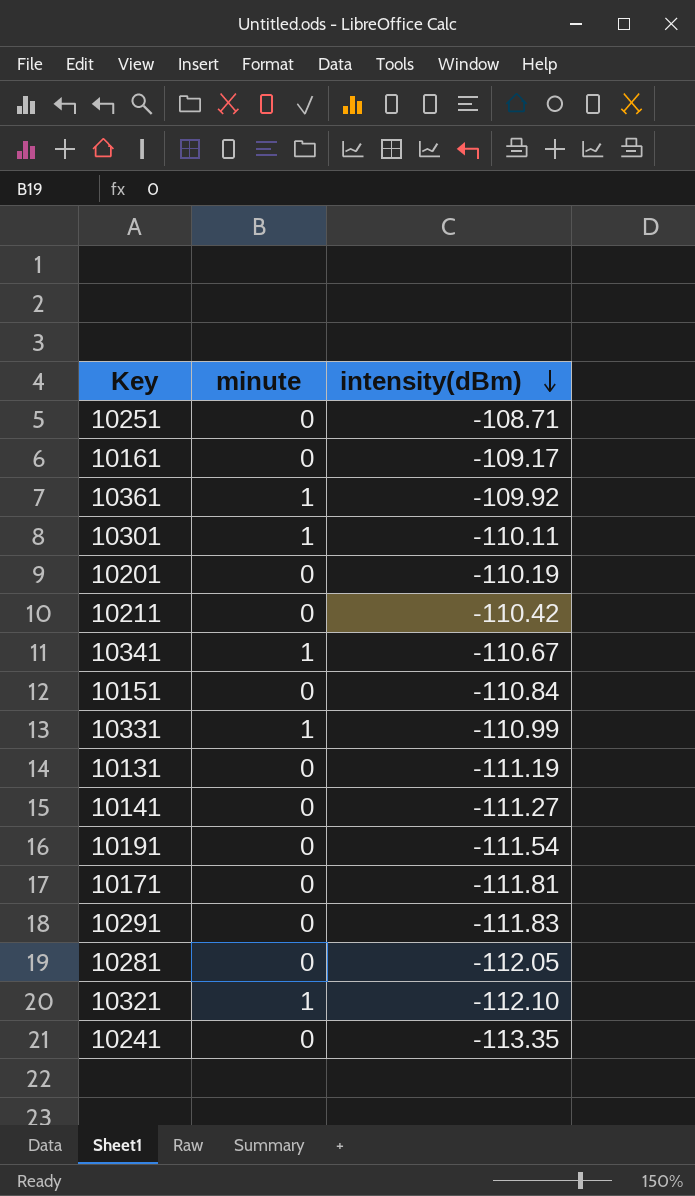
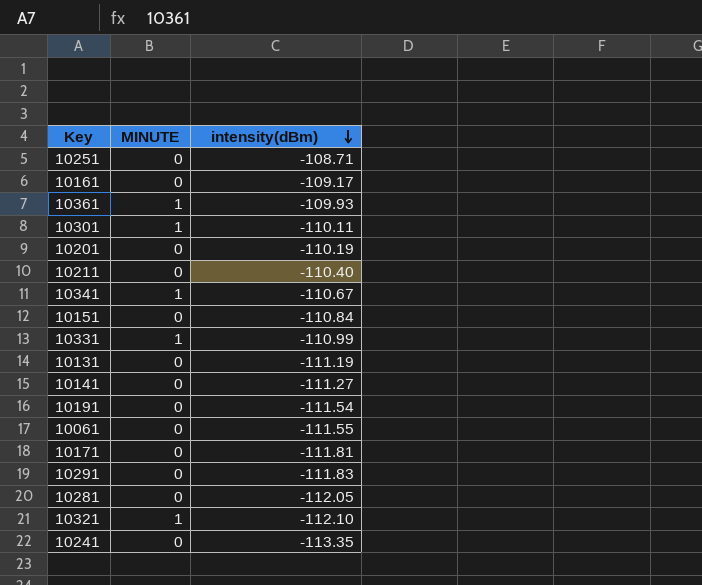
column name: minute -> MINUTE
10361 | intensity(dBm): -109.92 -> -109.93
10211 | intensity(dBm): -110.42 -> -110.40
row 10061: none -> 0 | -111.55

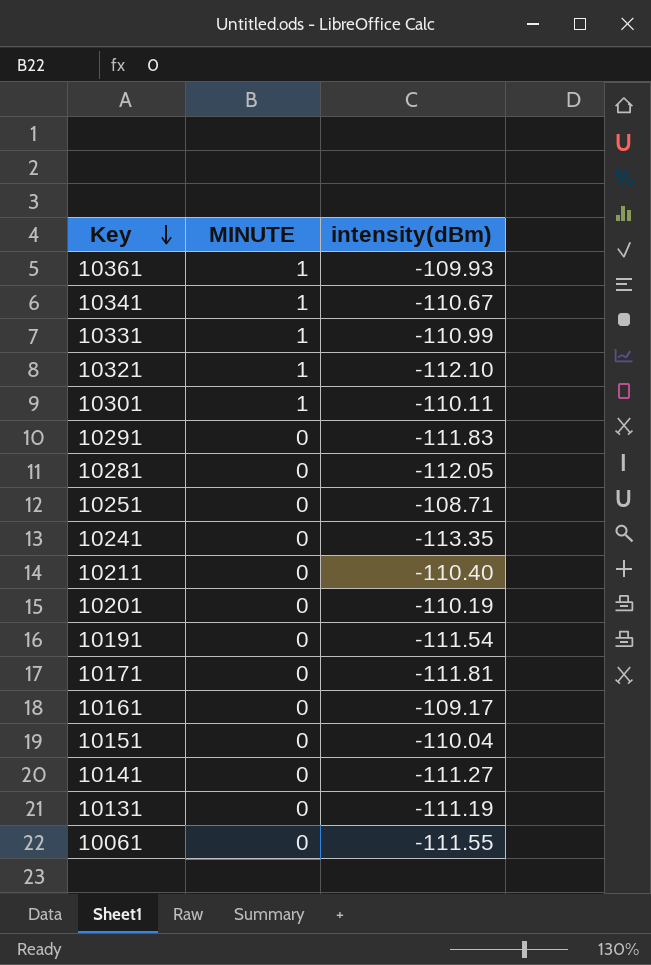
row order: intensity(dBm) descending -> Key descending
10151 | intensity(dBm): -110.84 -> -110.04

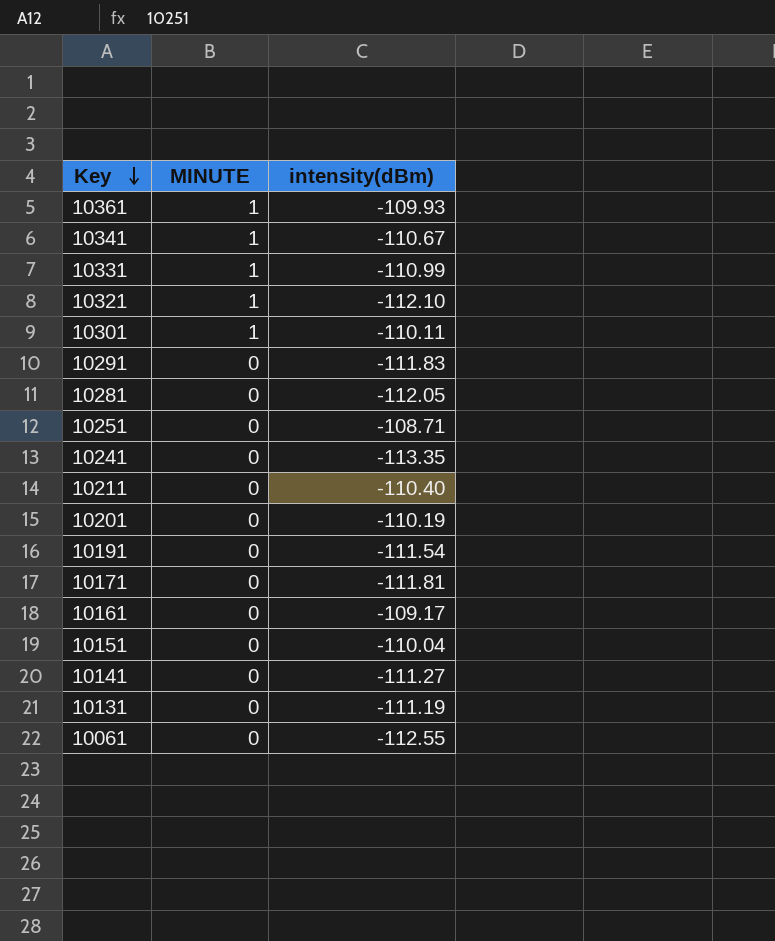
10061 | intensity(dBm): -111.55 -> -112.55

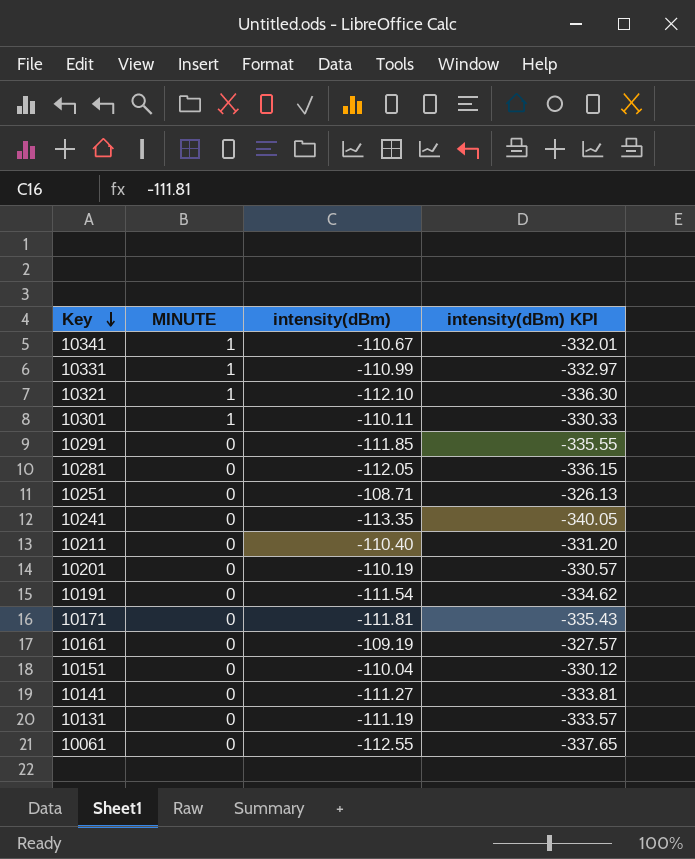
column intensity(dBm) KPI | formula: none -> [intensity(dBm)] * 3
row 10361: 1 | -109.93 -> none
10291 | intensity(dBm): -111.83 -> -111.85
10161 | intensity(dBm): -109.17 -> -109.19

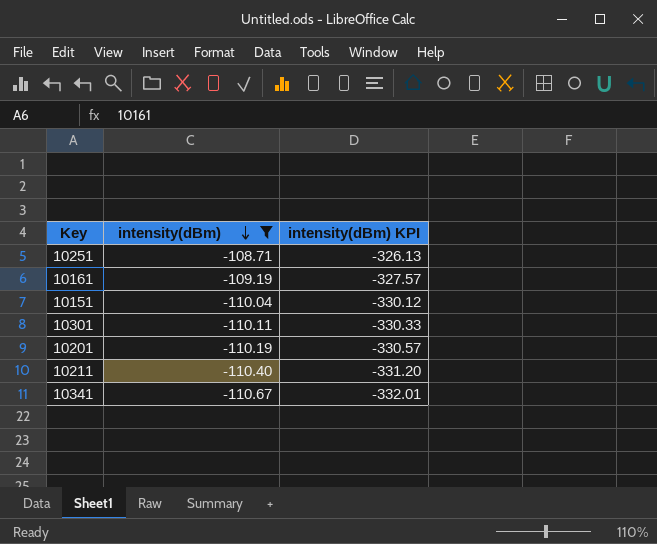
filter: none -> intensity(dBm) >= -110.67
row order: Key descending -> intensity(dBm) descending
column MINUTE | position: 2 -> none

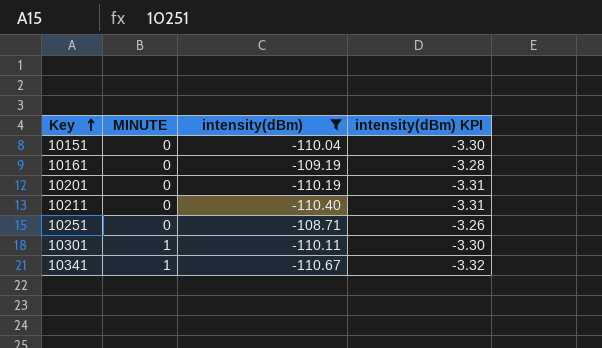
row order: intensity(dBm) descending -> Key ascending
column MINUTE | position: none -> 2
column intensity(dBm) KPI | formula: [intensity(dBm)] * 3 -> [intensity(dBm)] * 0.03

